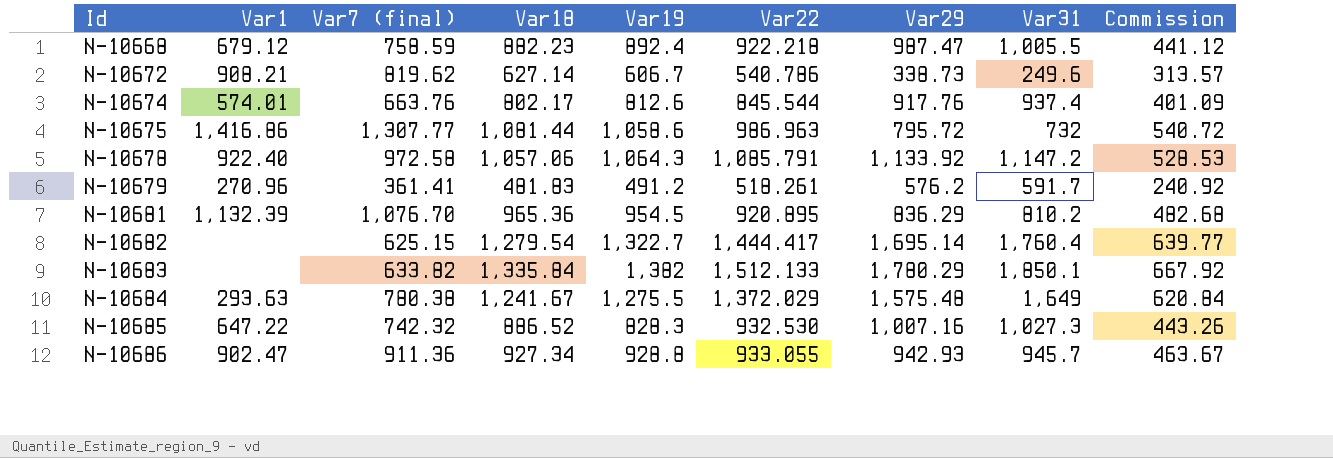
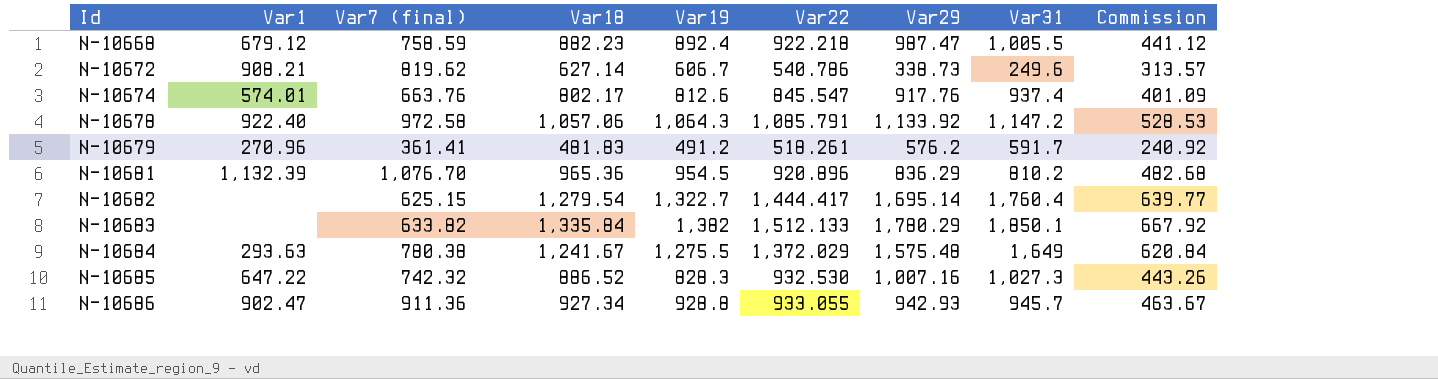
row N-10675: 1,416.86 | 1,307.77 | 1,081.44 | 1,058.6 | 986.963 | 795.72 | 732 | 540.72 -> none
N-10674 | Var22: 845.544 -> 845.547
N-10681 | Var22: 920.895 -> 920.896

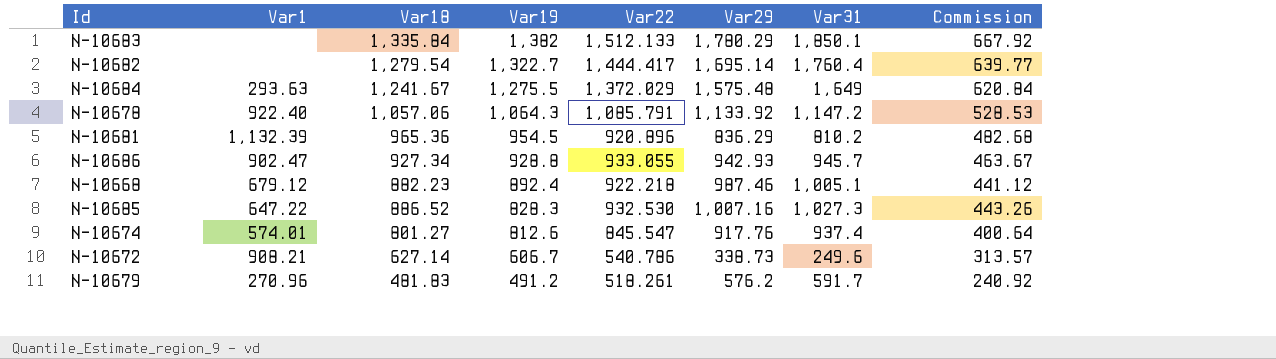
row order: Id ascending -> Var19 descending
column Var7 (final) | position: 3 -> none
N-10668 | Var29: 987.47 -> 987.46
N-10668 | Var31: 1,005.5 -> 1,005.1
N-10674 | Var18: 802.17 -> 801.27
N-10674 | Commission: 401.09 -> 400.64

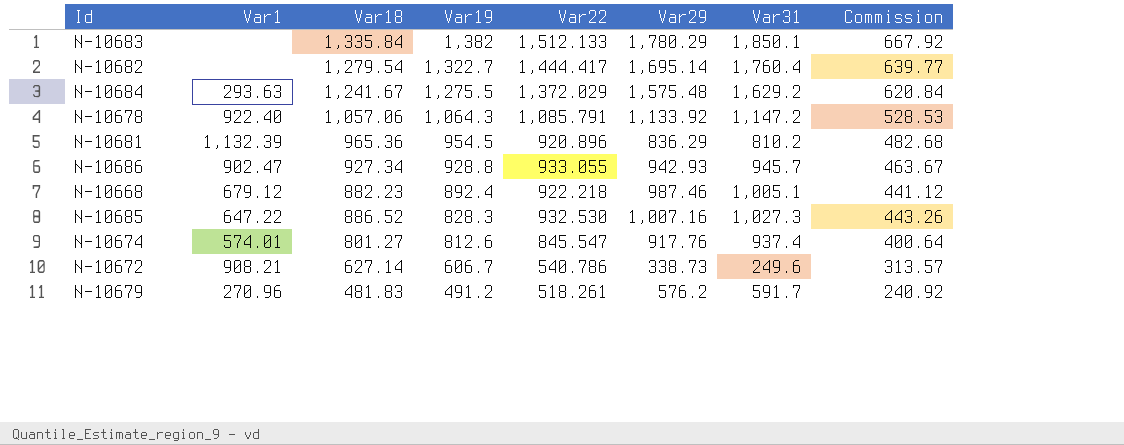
N-10684 | Var31: 1,649 -> 1,629.2

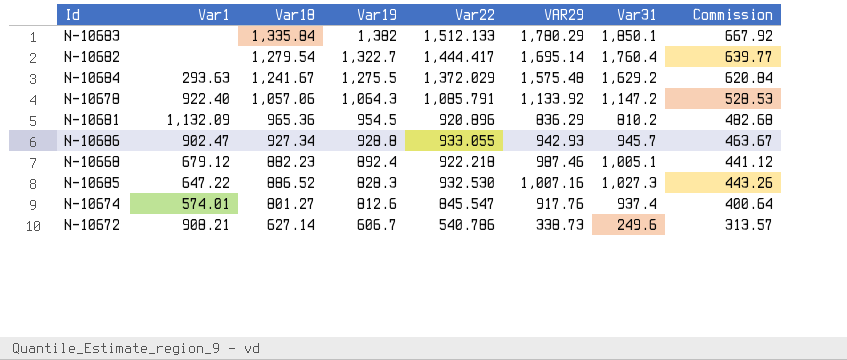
column name: Var29 -> VAR29
row N-10679: 270.96 | 481.83 | 491.2 | 518.261 | 576.2 | 591.7 | 240.92 -> none
N-10681 | Var1: 1,132.39 -> 1,132.09

